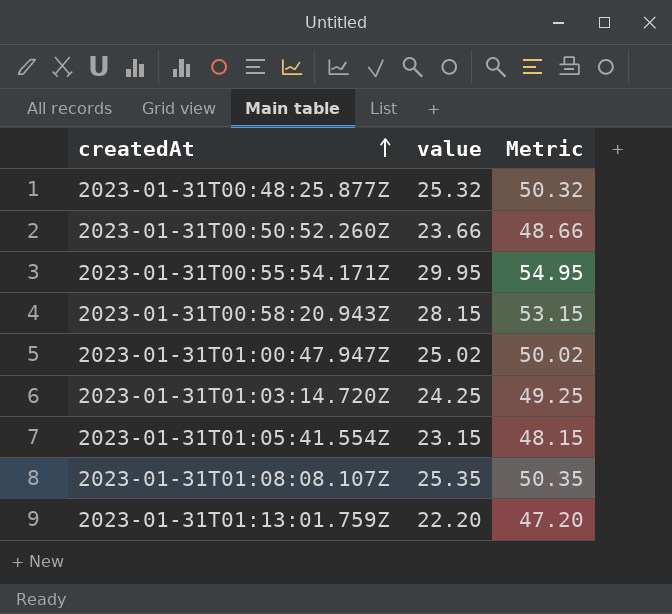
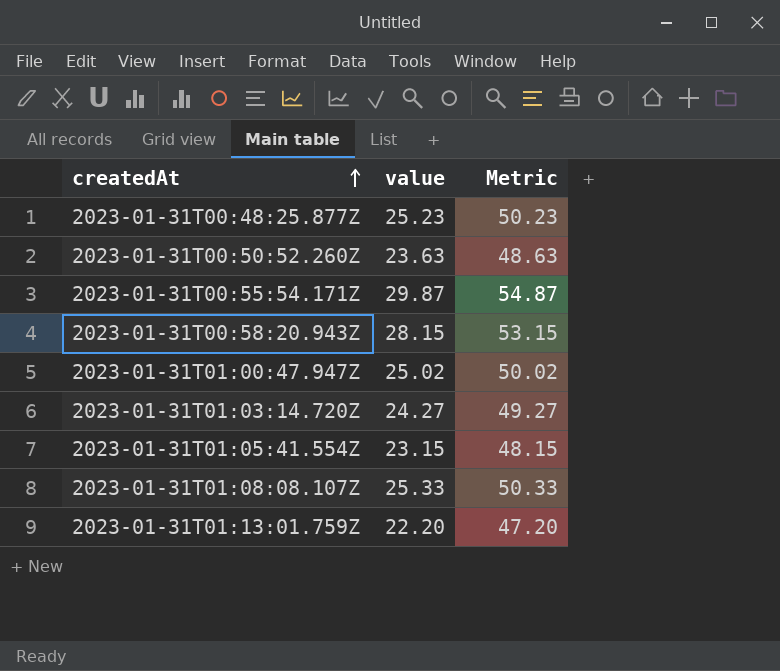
2023-01-31T00:48:25.877Z | value: 25.32 -> 25.23
2023-01-31T00:48:25.877Z | Metric: 50.32 -> 50.23
2023-01-31T00:50:52.260Z | value: 23.66 -> 23.63
2023-01-31T00:50:52.260Z | Metric: 48.66 -> 48.63
2023-01-31T00:55:54.171Z | value: 29.95 -> 29.87
2023-01-31T00:55:54.171Z | Metric: 54.95 -> 54.87
2023-01-31T01:03:14.720Z | value: 24.25 -> 24.27
2023-01-31T01:03:14.720Z | Metric: 49.25 -> 49.27
2023-01-31T01:08:08.107Z | value: 25.35 -> 25.33
2023-01-31T01:08:08.107Z | Metric: 50.35 -> 50.33

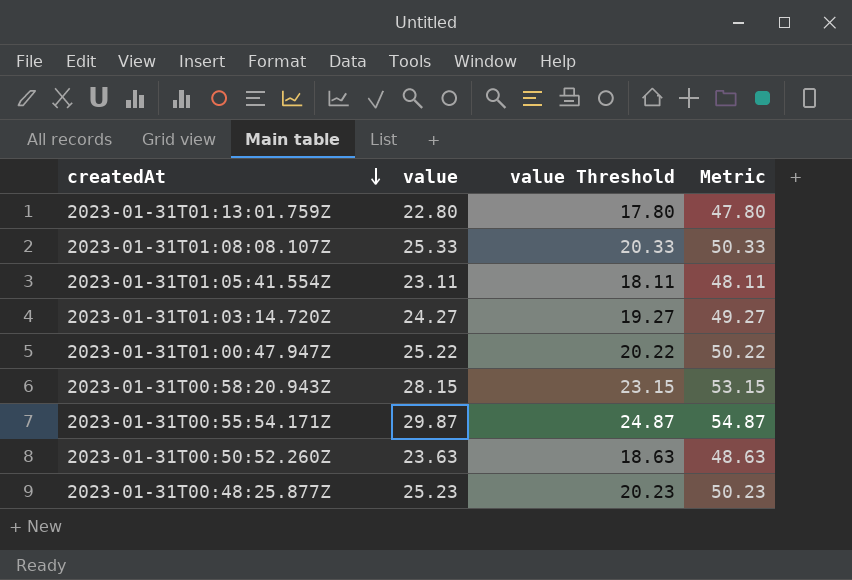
row order: createdAt ascending -> createdAt descending
column value Threshold | formula: none -> [value] - 5
2023-01-31T01:13:01.759Z | value: 22.20 -> 22.80
2023-01-31T01:13:01.759Z | Metric: 47.20 -> 47.80
2023-01-31T01:05:41.554Z | value: 23.15 -> 23.11
2023-01-31T01:05:41.554Z | Metric: 48.15 -> 48.11
2023-01-31T01:00:47.947Z | value: 25.02 -> 25.22
2023-01-31T01:00:47.947Z | Metric: 50.02 -> 50.22

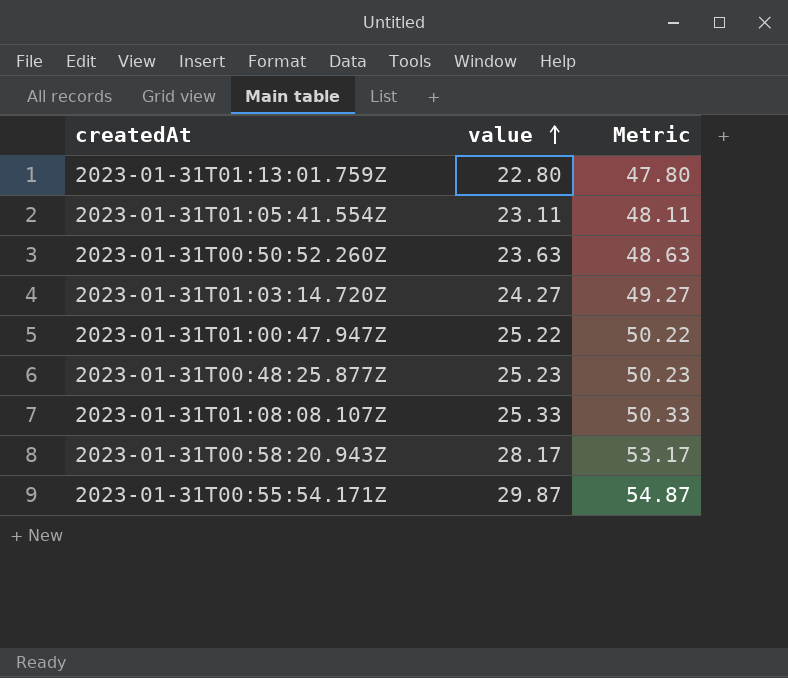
row order: createdAt descending -> value ascending
column value Threshold | formula: [value] - 5 -> none
2023-01-31T00:58:20.943Z | value: 28.15 -> 28.17
2023-01-31T00:58:20.943Z | Metric: 53.15 -> 53.17

